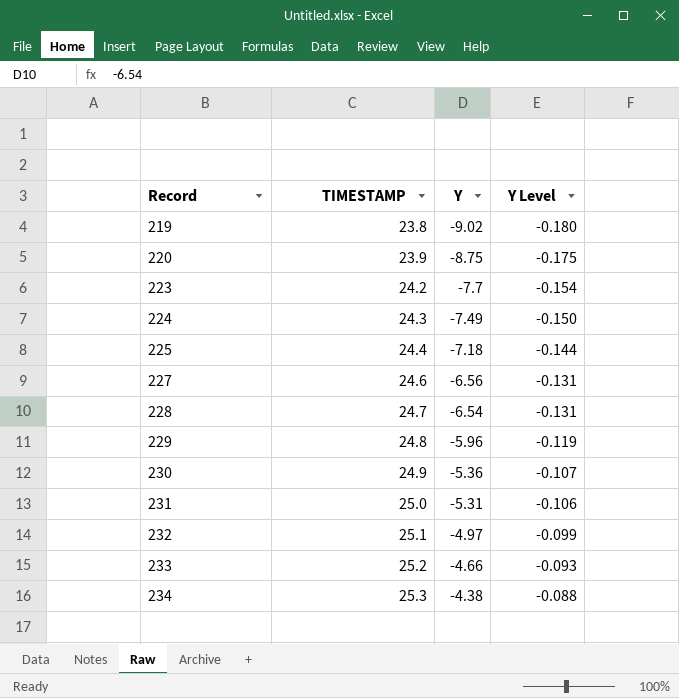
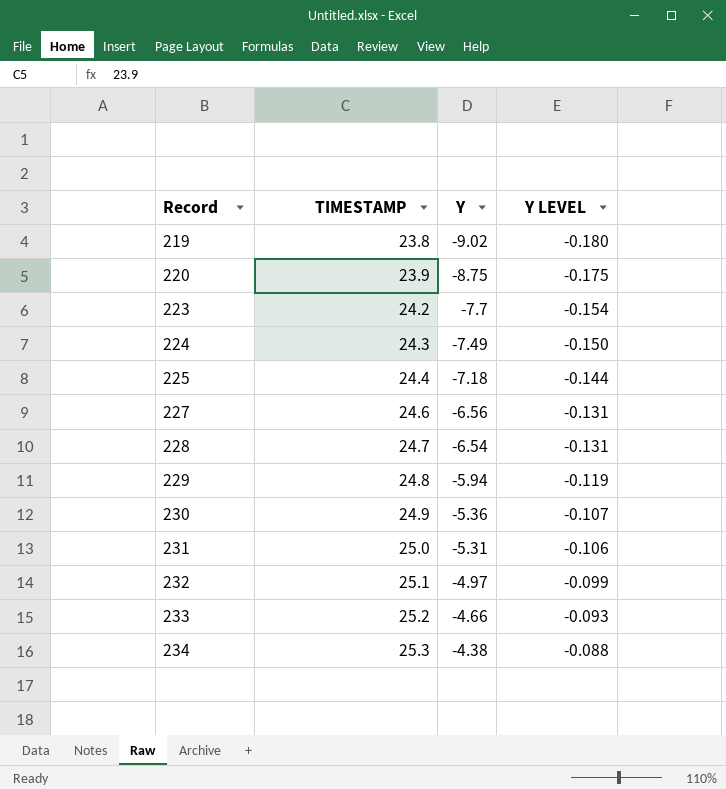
column name: Y Level -> Y LEVEL
229 | Y: -5.96 -> -5.94

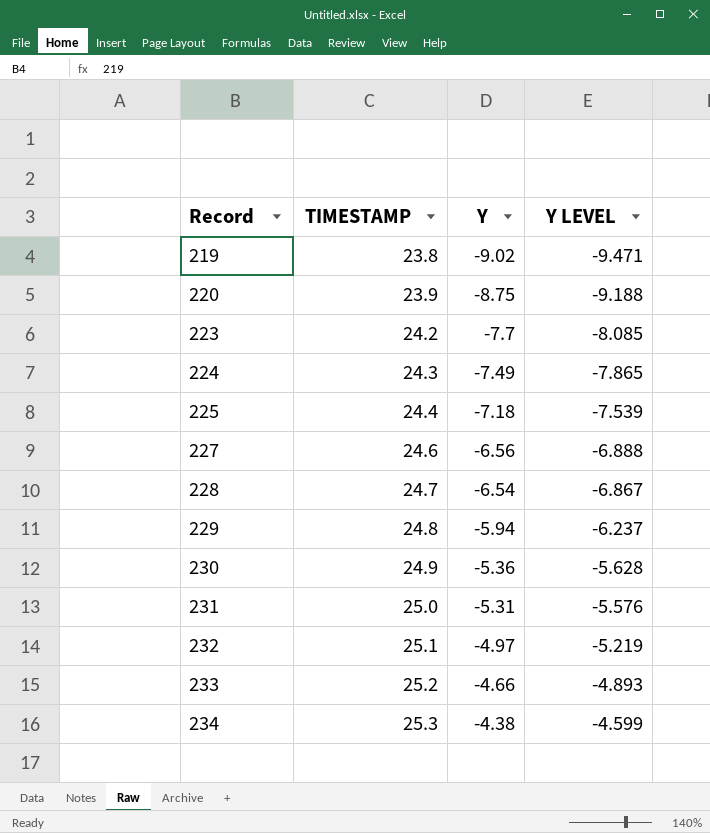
column Y LEVEL | formula: [Y] * 0.02 -> [Y] * 1.05

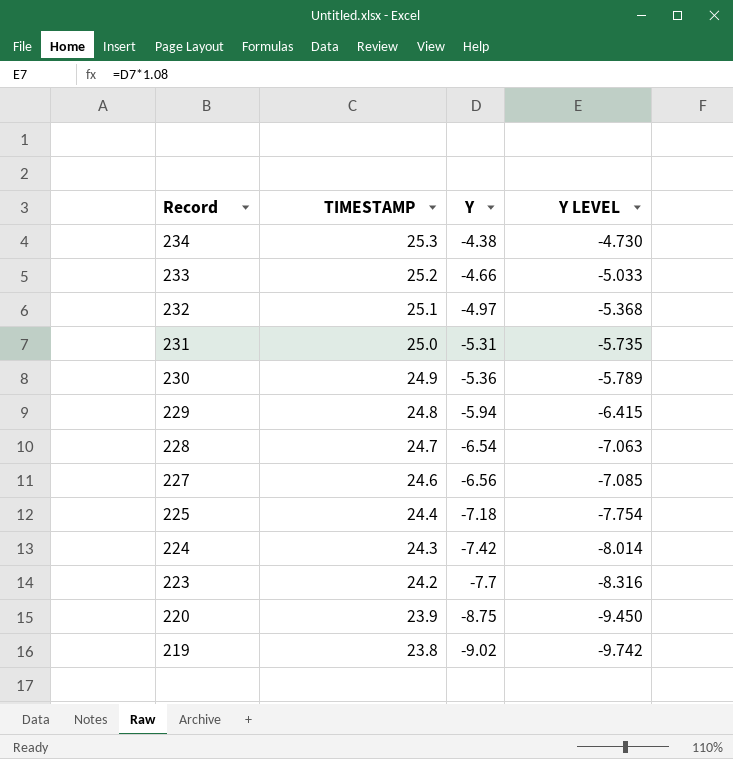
row order: Record ascending -> Record descending
column Y LEVEL | formula: [Y] * 1.05 -> [Y] * 1.08
224 | Y: -7.49 -> -7.42

